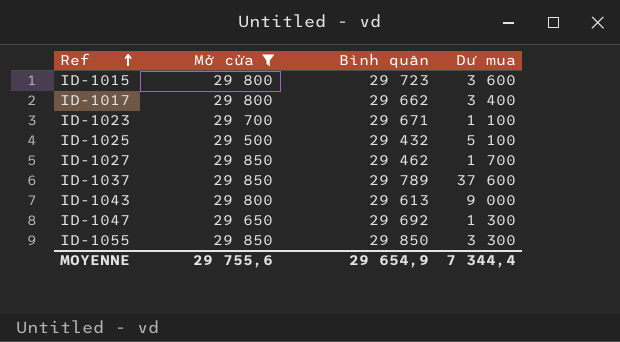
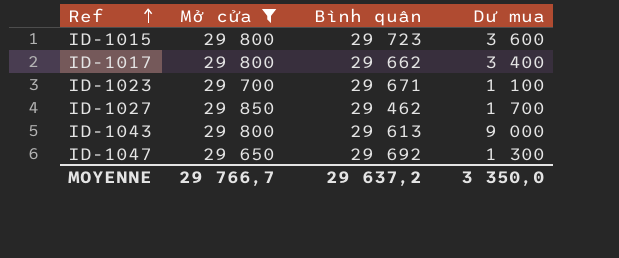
row ID-1025: 29 500 | 29 432 | 5 100 -> none
row ID-1037: 29 850 | 29 789 | 37 600 -> none
row ID-1055: 29 850 | 29 850 | 3 300 -> none
MOYENNE | Mở cửa: 29 755,6 -> 29 766,7
MOYENNE | Bình quân: 29 654,9 -> 29 637,2
MOYENNE | Dư mua: 7 344,4 -> 3 350,0

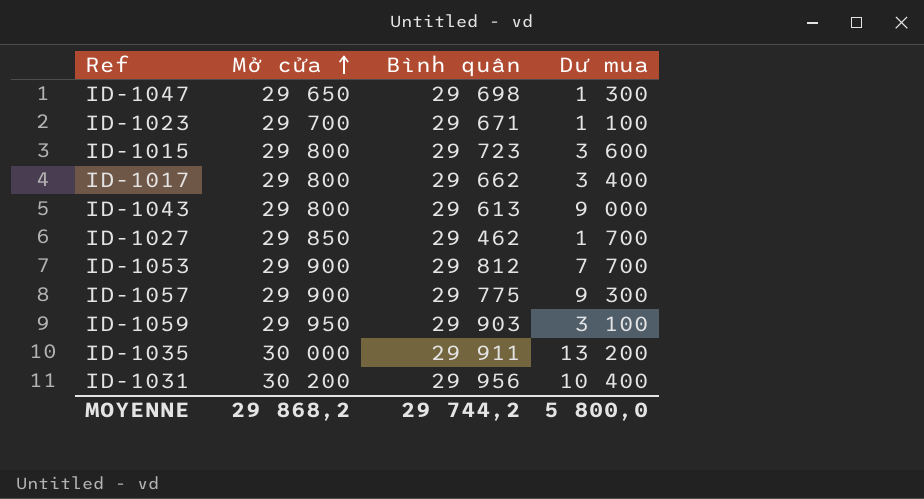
filter: Mở cửa <= 29 850 -> none
row order: Ref ascending -> Mở cửa ascending
ID-1047 | Bình quân: 29 692 -> 29 698
MOYENNE | Mở cửa: 29 766,7 -> 29 868,2
MOYENNE | Bình quân: 29 637,2 -> 29 744,2
MOYENNE | Dư mua: 3 350,0 -> 5 800,0

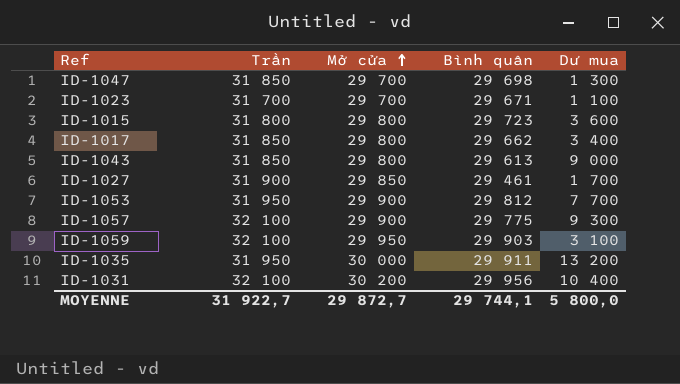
column Trần | position: none -> 2
ID-1047 | Mở cửa: 29 650 -> 29 700
ID-1027 | Bình quân: 29 462 -> 29 461
MOYENNE | Mở cửa: 29 868,2 -> 29 872,7
MOYENNE | Bình quân: 29 744,2 -> 29 744,1

